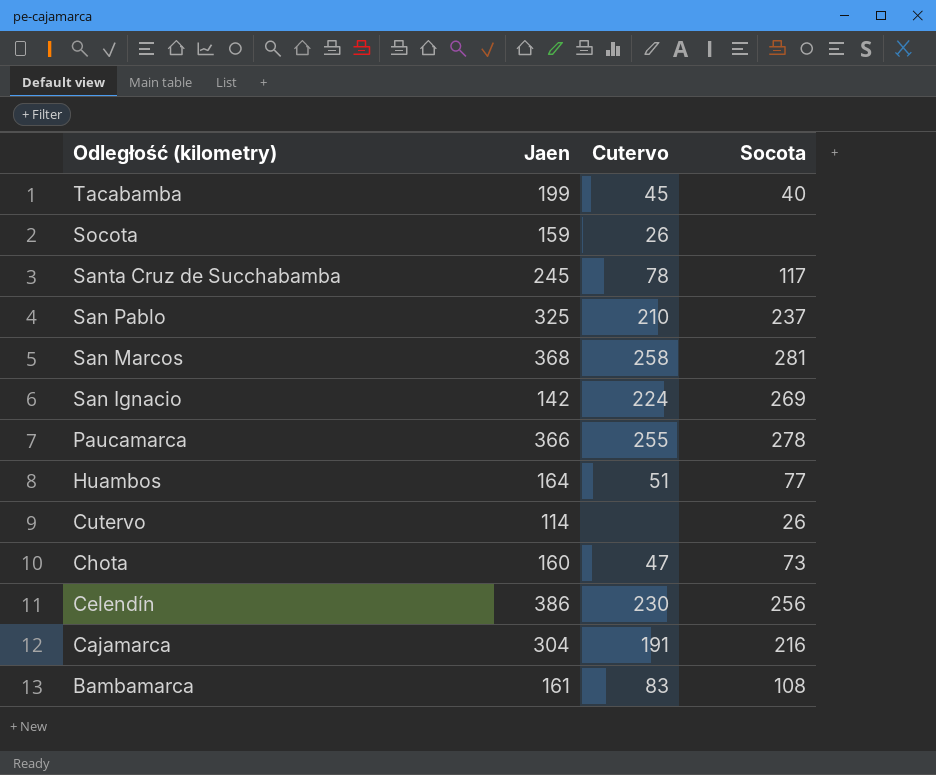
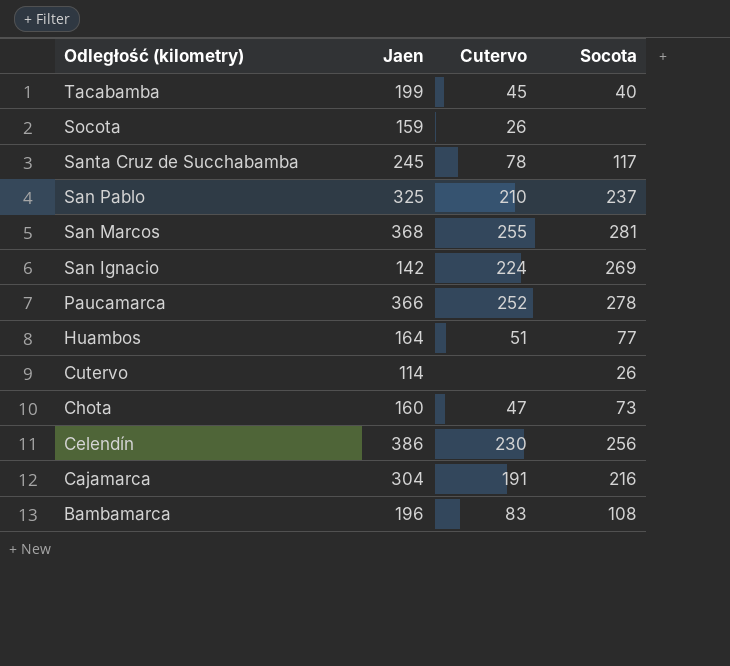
San Marcos | Cutervo: 258 -> 255
Paucamarca | Cutervo: 255 -> 252
Bambamarca | Jaen: 161 -> 196

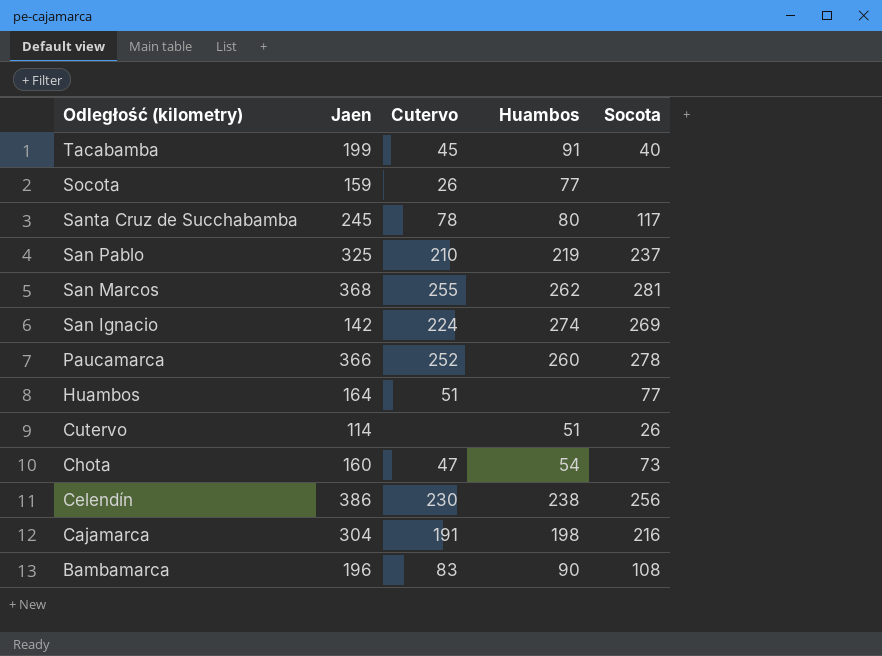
column Huambos | position: none -> 4

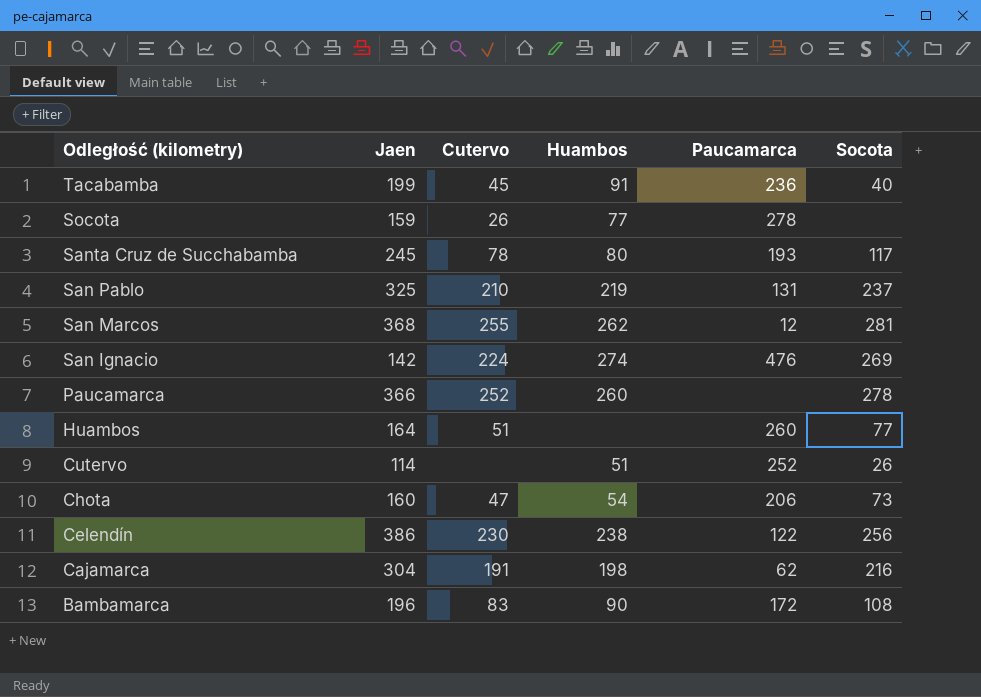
column Paucamarca | position: none -> 5

